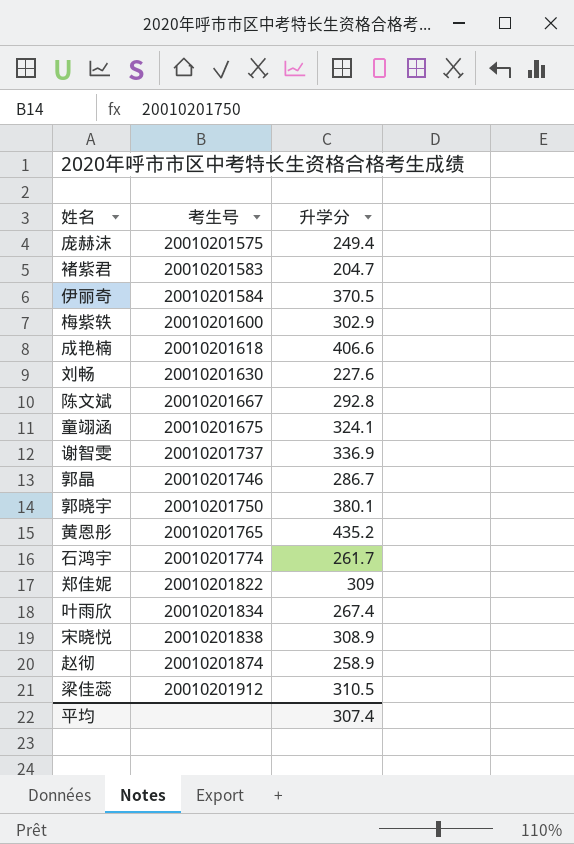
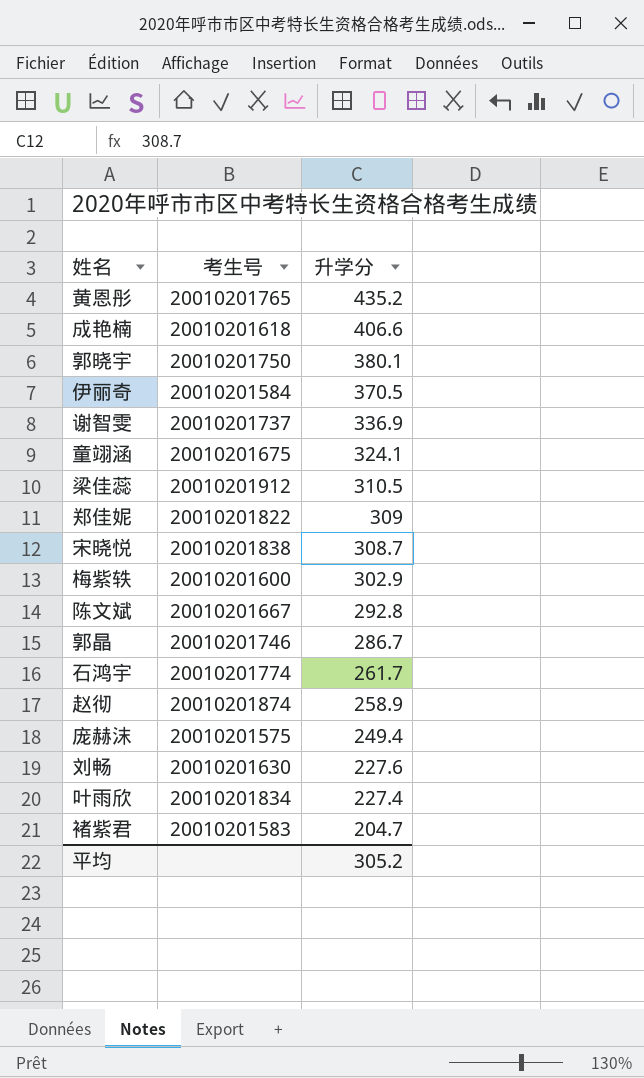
row order: 考生号 ascending -> 升学分 descending
宋晓悦 | 升学分: 308.9 -> 308.7
叶雨欣 | 升学分: 267.4 -> 227.4
平均 | 升学分: 307.4 -> 305.2

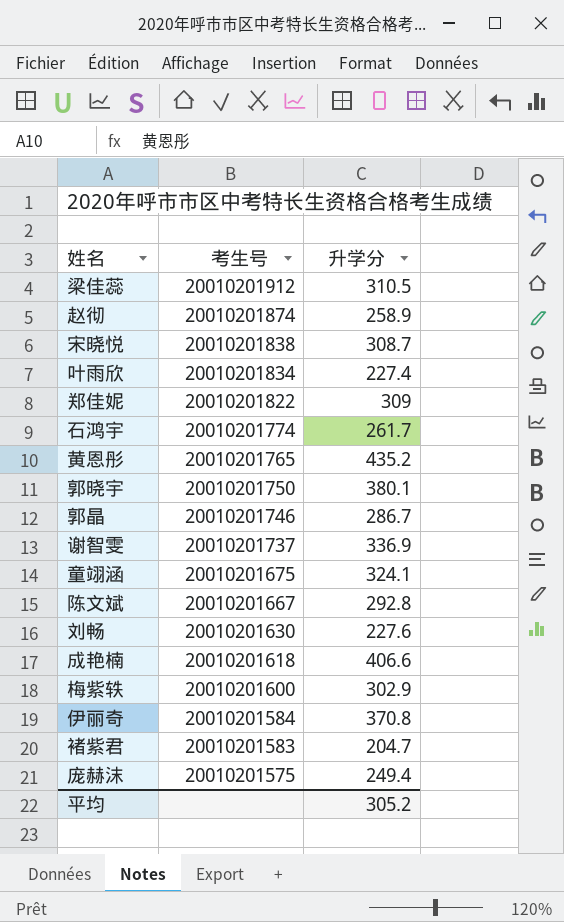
row order: 升学分 descending -> 考生号 descending
伊丽奇 | 升学分: 370.5 -> 370.8

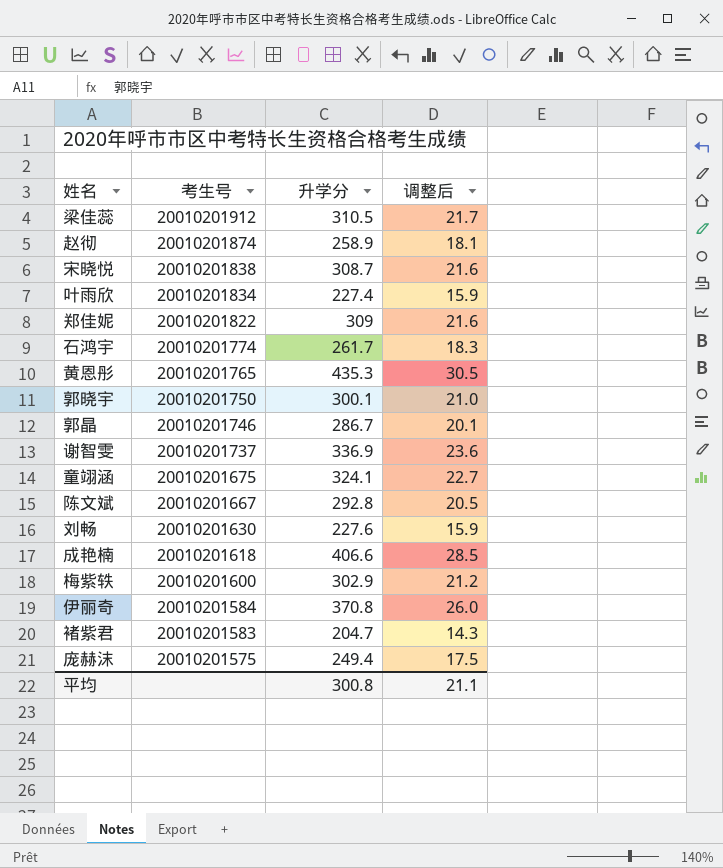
column 调整后 | formula: none -> [升学分] * 0.07
黄恩彤 | 升学分: 435.2 -> 435.3
郭晓宇 | 升学分: 380.1 -> 300.1
平均 | 升学分: 305.2 -> 300.8

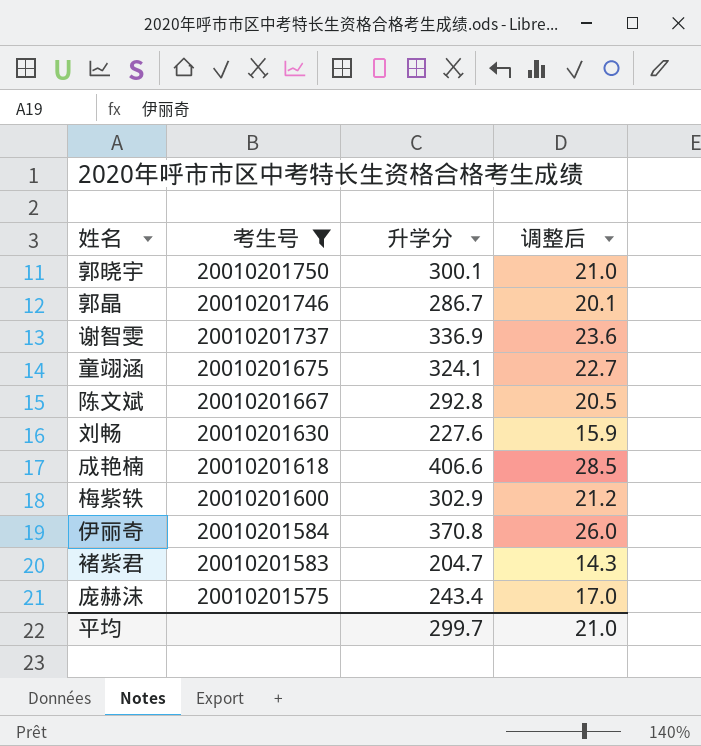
filter: none -> 考生号 <= 20010201750
庞赫沫 | 升学分: 249.4 -> 243.4
庞赫沫 | 调整后: 17.5 -> 17.0
平均 | 升学分: 300.8 -> 299.7
平均 | 调整后: 21.1 -> 21.0

